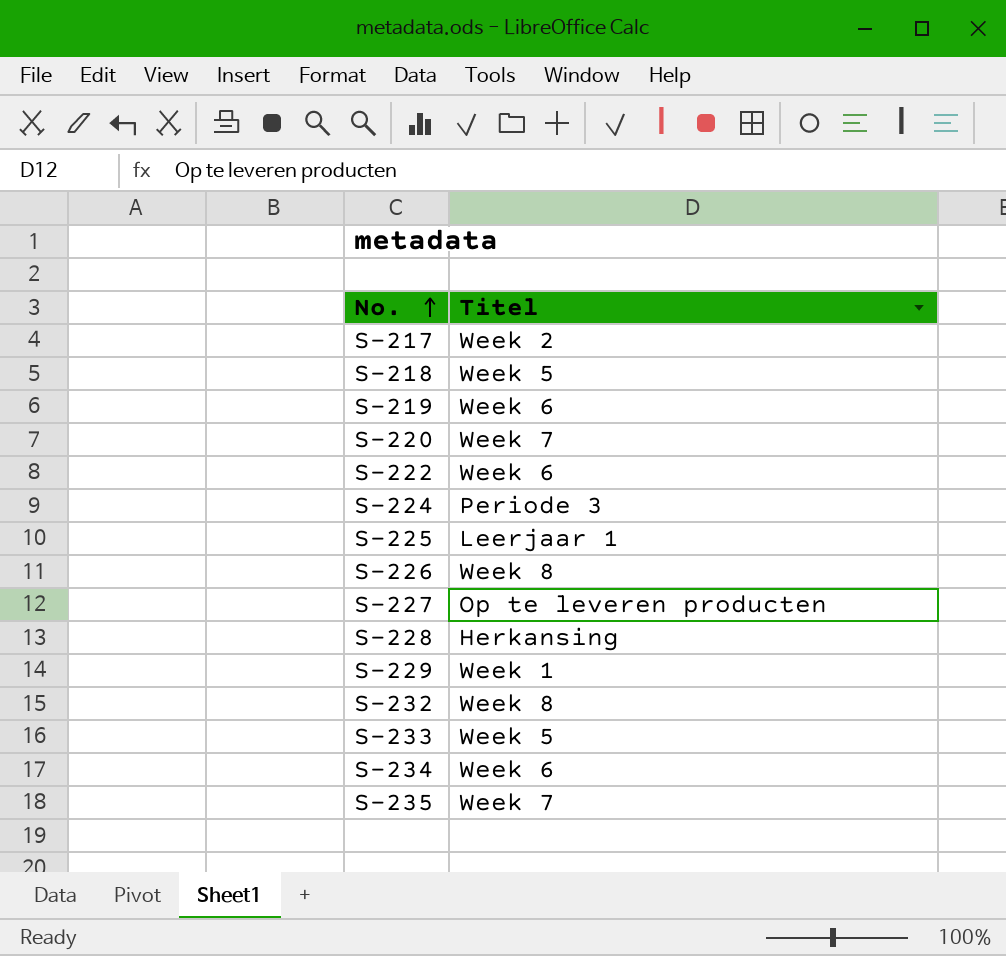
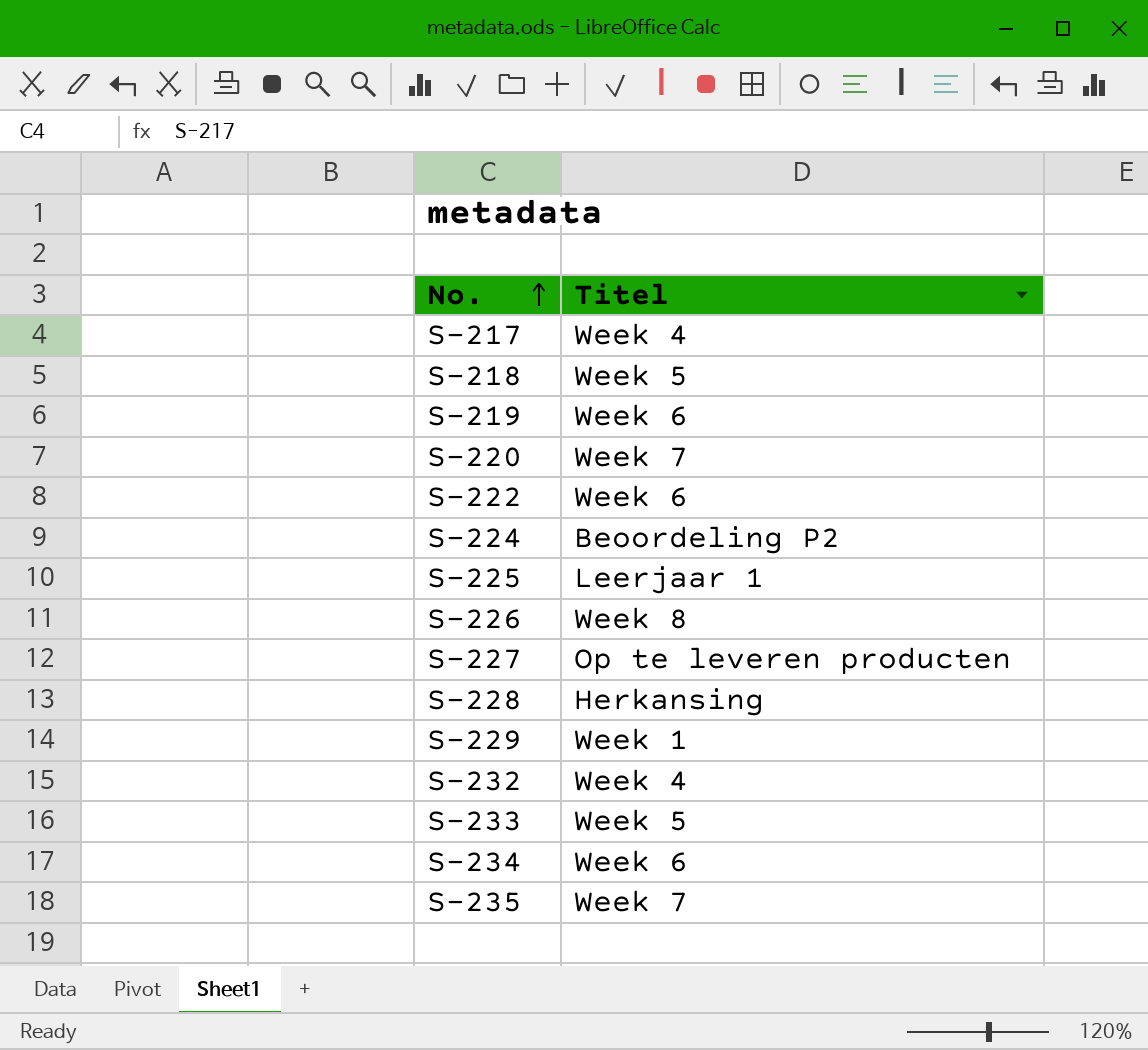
S-217 | Titel: Week 2 -> Week 4
S-224 | Titel: Periode 3 -> Beoordeling P2
S-232 | Titel: Week 8 -> Week 4

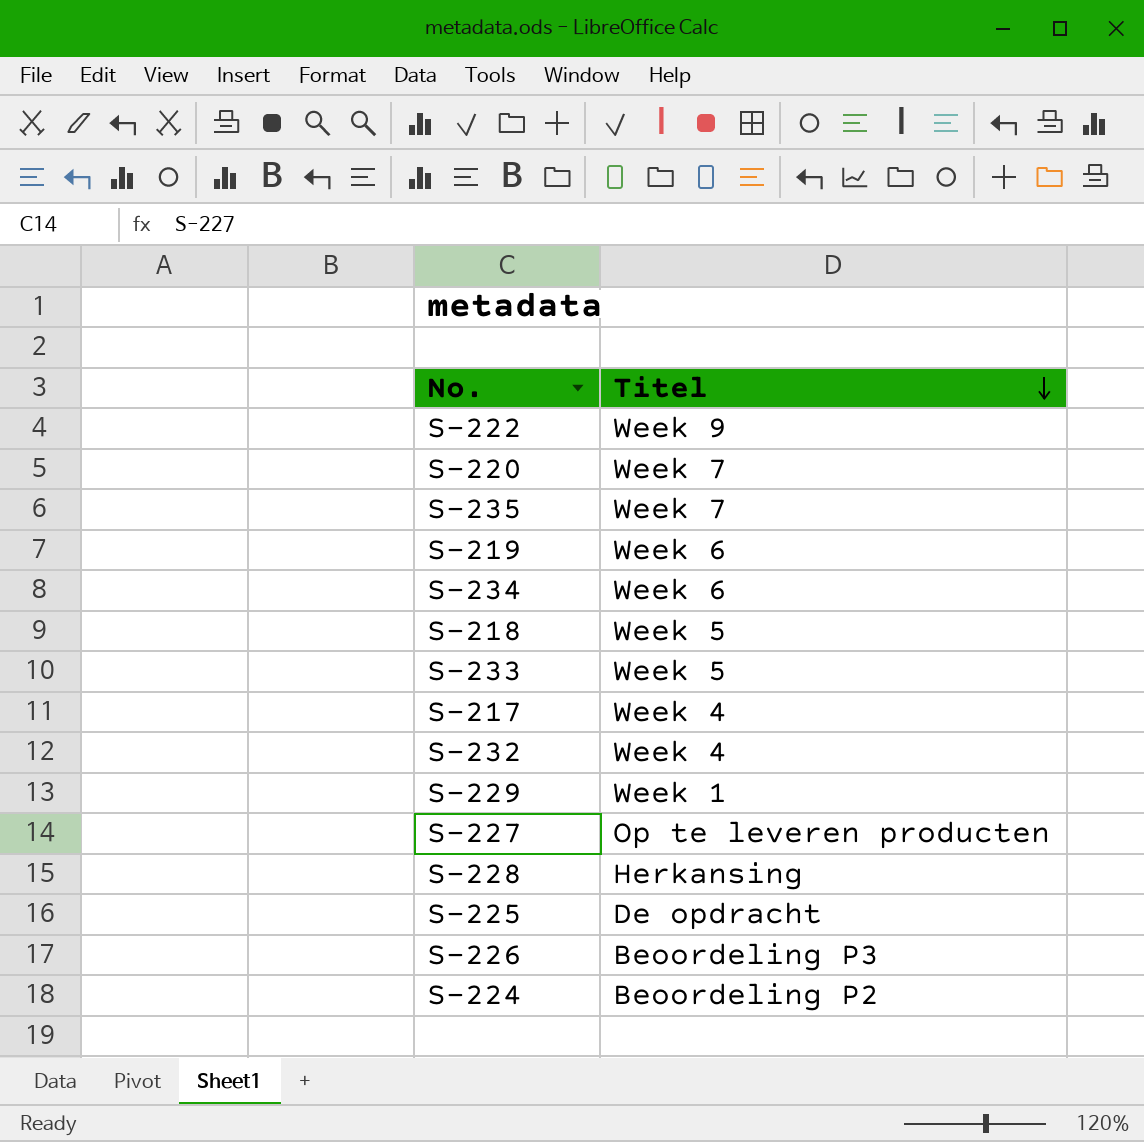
row order: No. ascending -> Titel descending
S-222 | Titel: Week 6 -> Week 9
S-225 | Titel: Leerjaar 1 -> De opdracht
S-226 | Titel: Week 8 -> Beoordeling P3

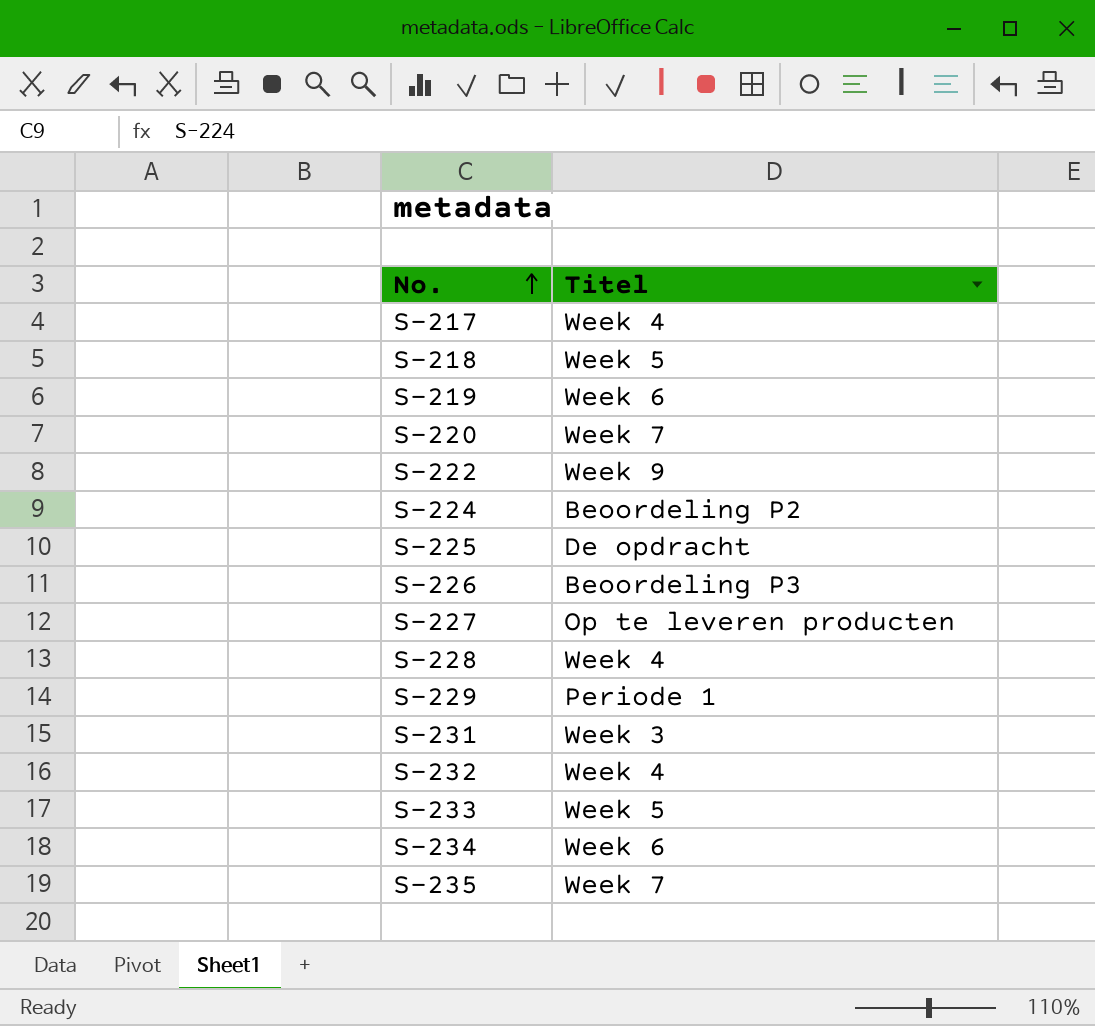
row order: Titel descending -> No. ascending
S-228 | Titel: Herkansing -> Week 4
S-229 | Titel: Week 1 -> Periode 1
row S-231: none -> Week 3

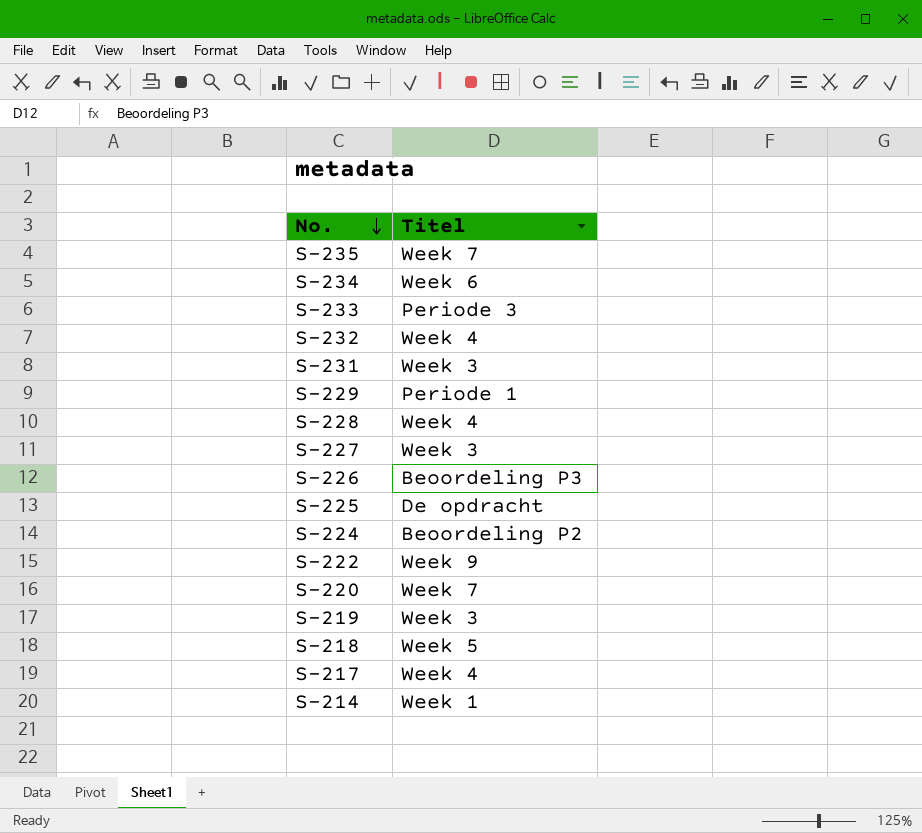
row order: No. ascending -> No. descending
S-233 | Titel: Week 5 -> Periode 3
S-227 | Titel: Op te leveren producten -> Week 3
S-219 | Titel: Week 6 -> Week 3
row S-214: none -> Week 1

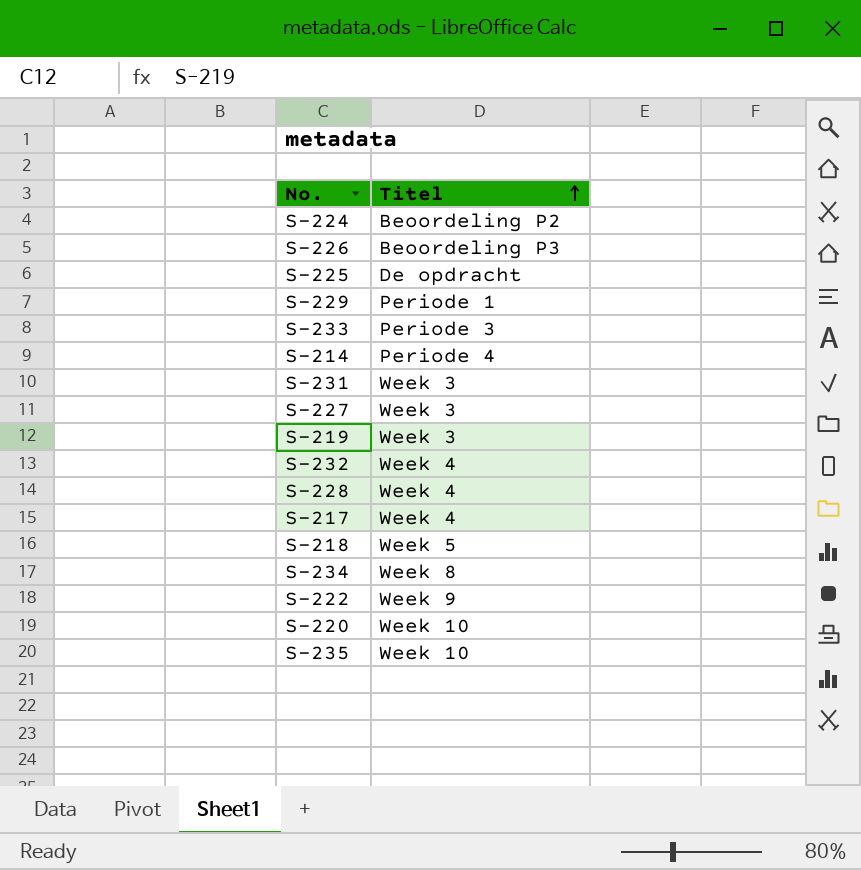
row order: No. descending -> Titel ascending
S-214 | Titel: Week 1 -> Periode 4
S-234 | Titel: Week 6 -> Week 8
S-220 | Titel: Week 7 -> Week 10
S-235 | Titel: Week 7 -> Week 10

